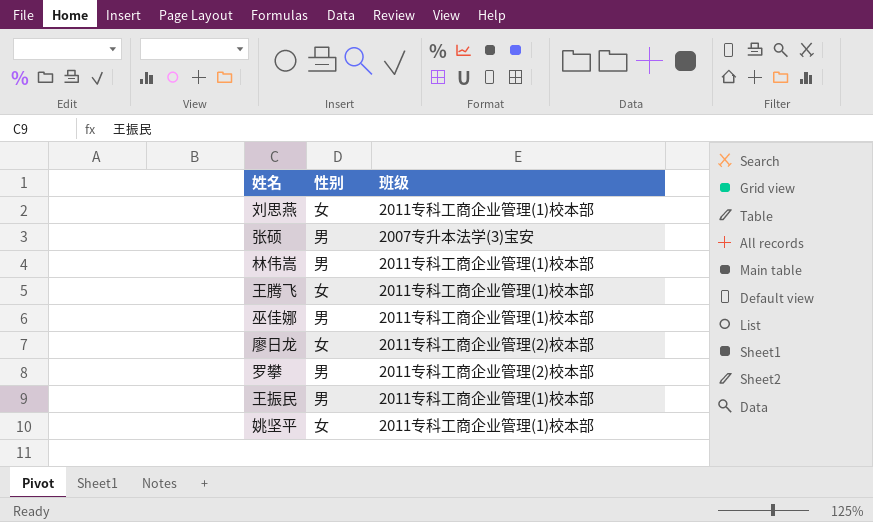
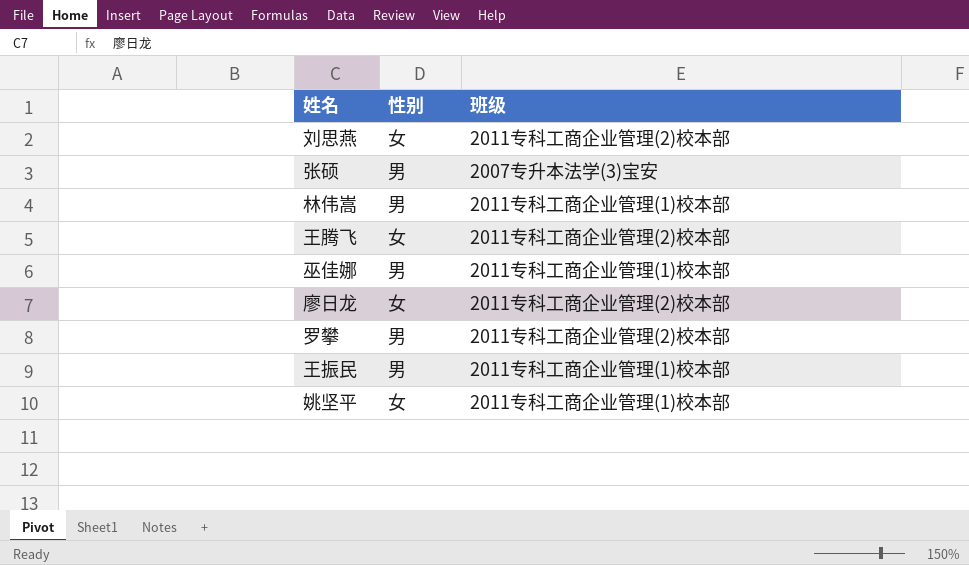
刘思燕 | 班级: 2011专科工商企业管理(1)校本部 -> 2011专科工商企业管理(2)校本部
王腾飞 | 班级: 2011专科工商企业管理(1)校本部 -> 2011专科工商企业管理(2)校本部

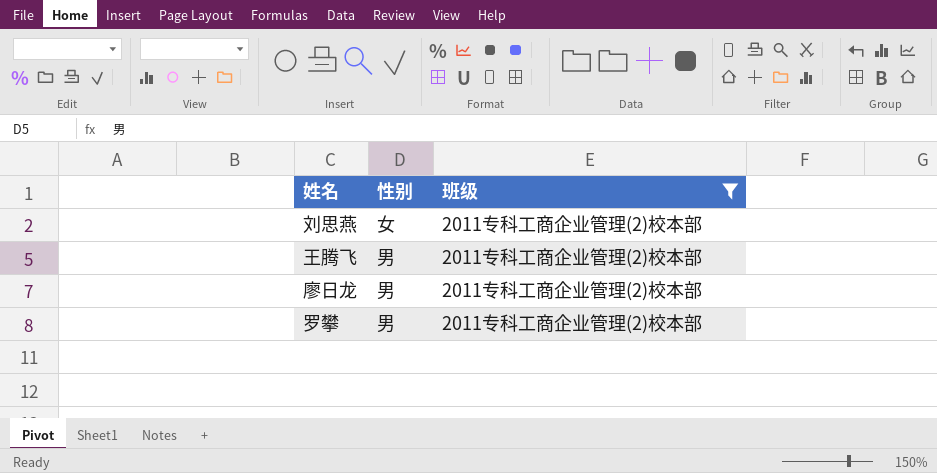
filter: none -> 班级 = 2011专科工商企业管理(2)校本部
王腾飞 | 性别: 女 -> 男
廖日龙 | 性别: 女 -> 男

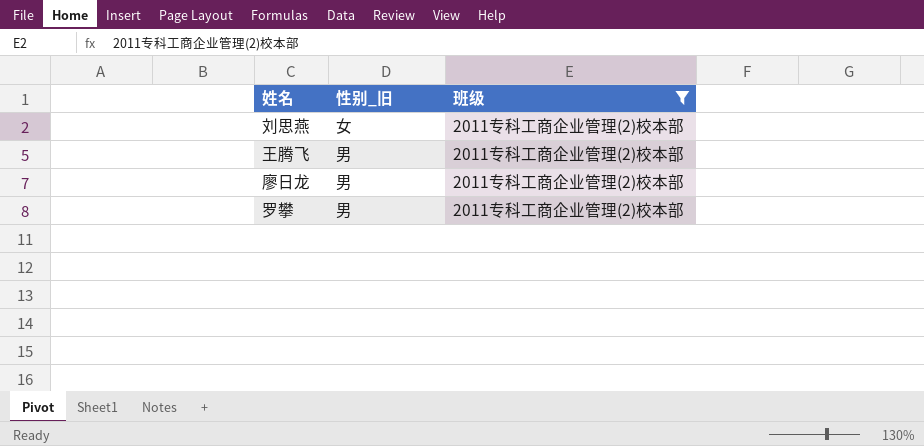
column name: 性别 -> 性别_旧

